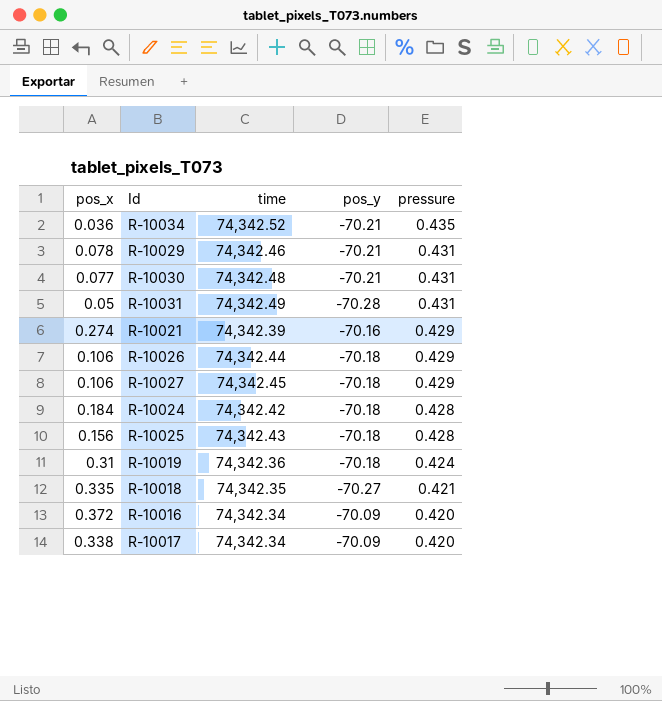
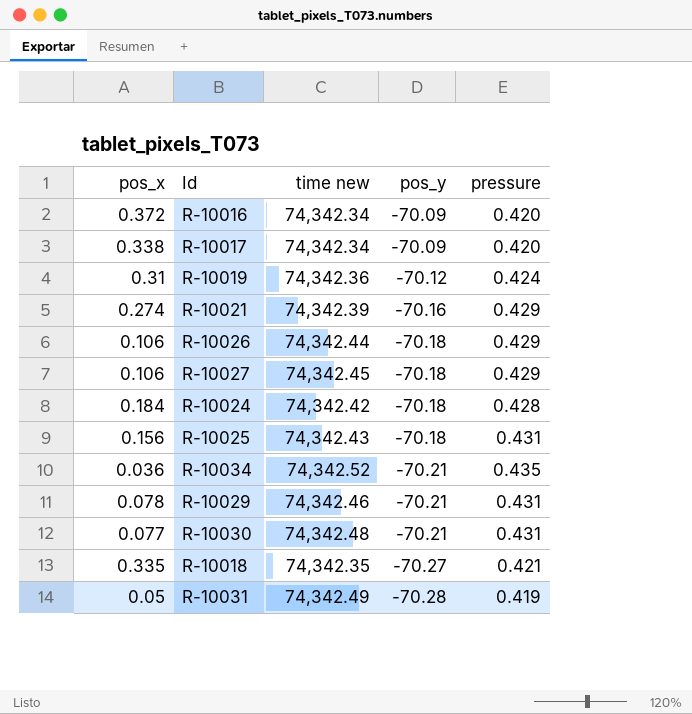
row order: pressure descending -> pos_y descending
column name: time -> time new
R-10019 | pos_y: -70.18 -> -70.12
R-10025 | pressure: 0.428 -> 0.431
R-10031 | pressure: 0.431 -> 0.419

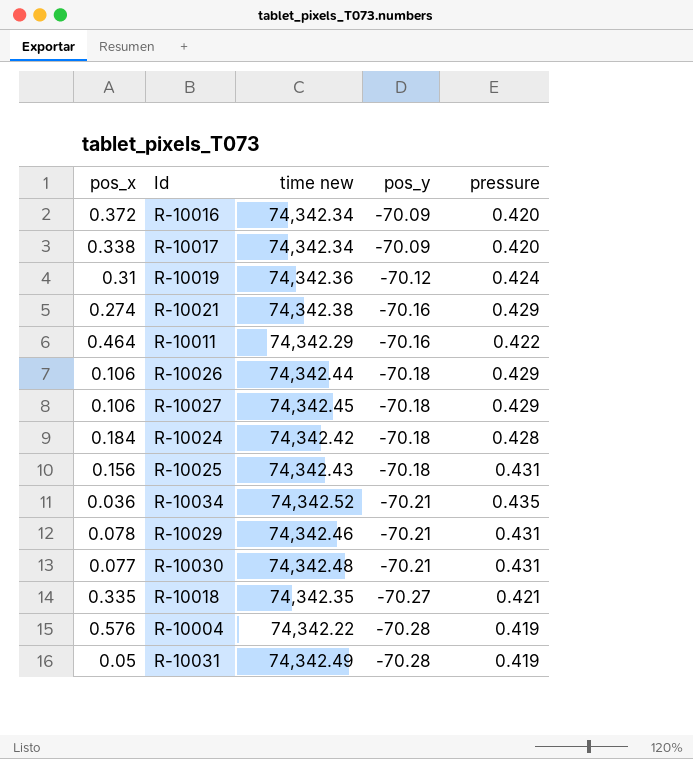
R-10021 | time new: 74,342.39 -> 74,342.38
row R-10011: none -> 0.464 | 74,342.29 | -70.16 | 0.422
row R-10004: none -> 0.576 | 74,342.22 | -70.28 | 0.419

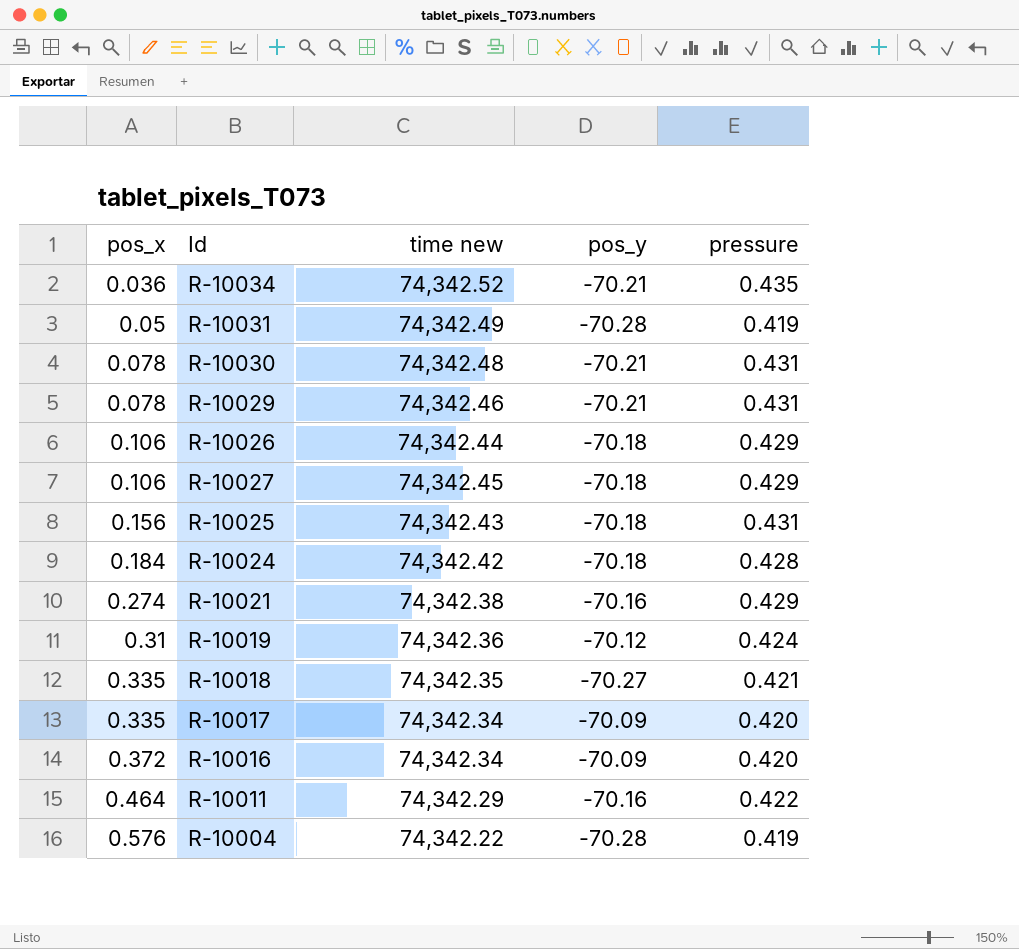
row order: pos_y descending -> pos_x ascending
R-10030 | pos_x: 0.077 -> 0.078
R-10017 | pos_x: 0.338 -> 0.335

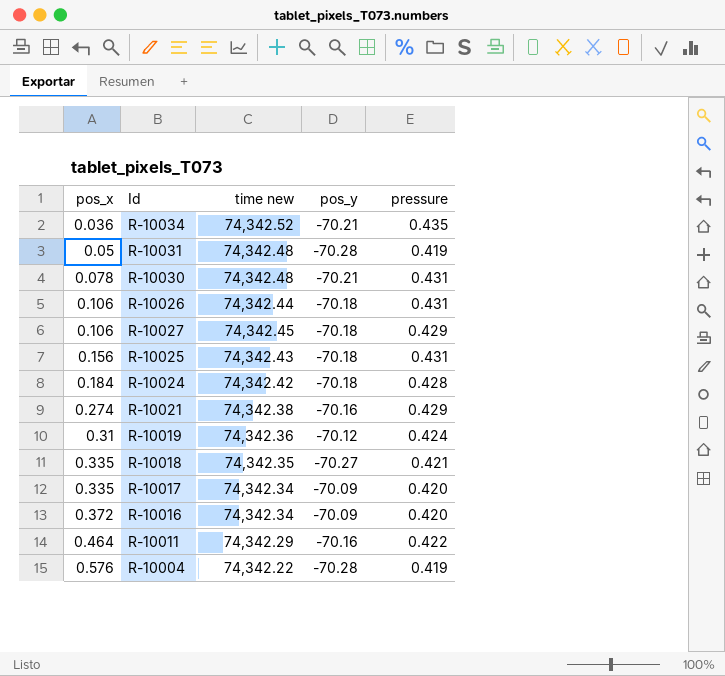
row R-10029: 0.078 | 74,342.46 | -70.21 | 0.431 -> none
R-10031 | time new: 74,342.49 -> 74,342.48
R-10026 | pressure: 0.429 -> 0.431

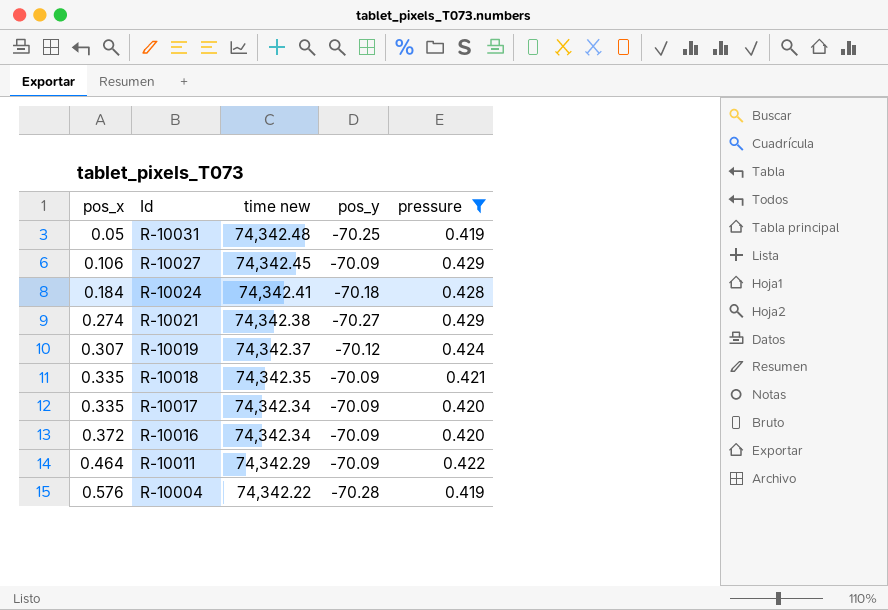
filter: none -> pressure <= 0.429
R-10031 | pos_y: -70.28 -> -70.25
R-10027 | pos_y: -70.18 -> -70.09
R-10024 | time new: 74,342.42 -> 74,342.41
R-10021 | pos_y: -70.16 -> -70.27
R-10019 | pos_x: 0.31 -> 0.307
R-10019 | time new: 74,342.36 -> 74,342.37
R-10018 | pos_y: -70.27 -> -70.09
R-10011 | pos_y: -70.16 -> -70.09

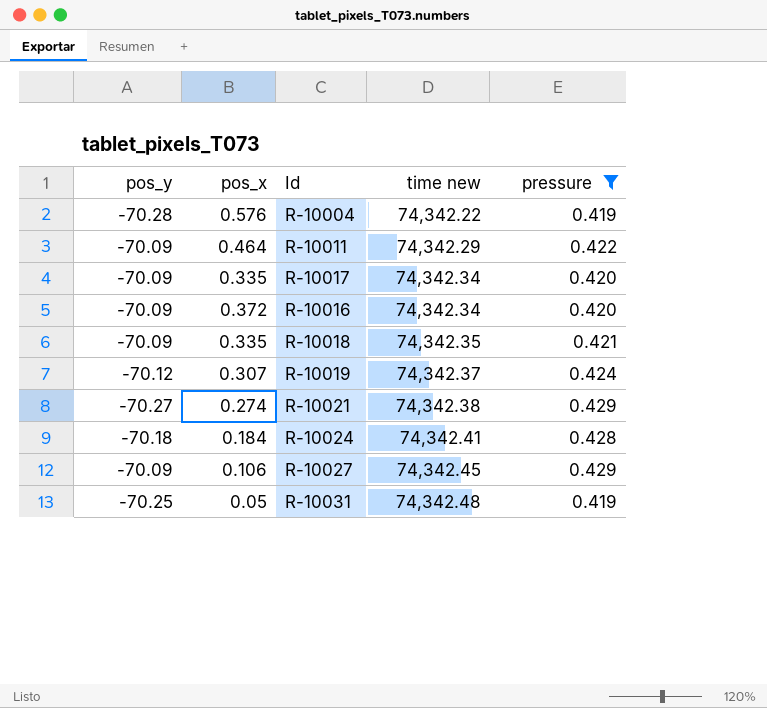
row order: pos_x ascending -> time new ascending
column pos_y | position: 4 -> 1

